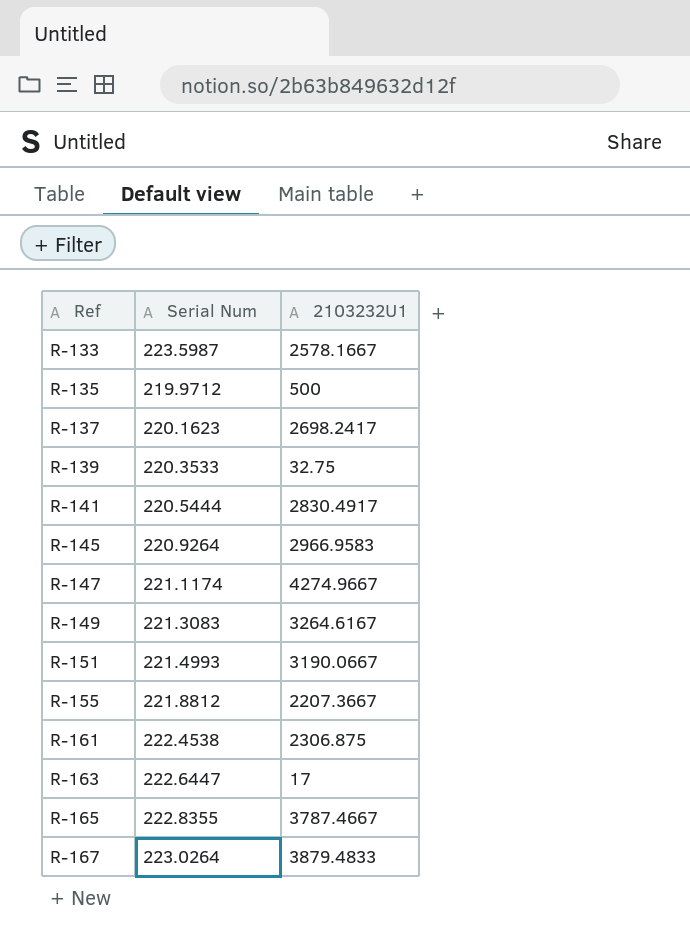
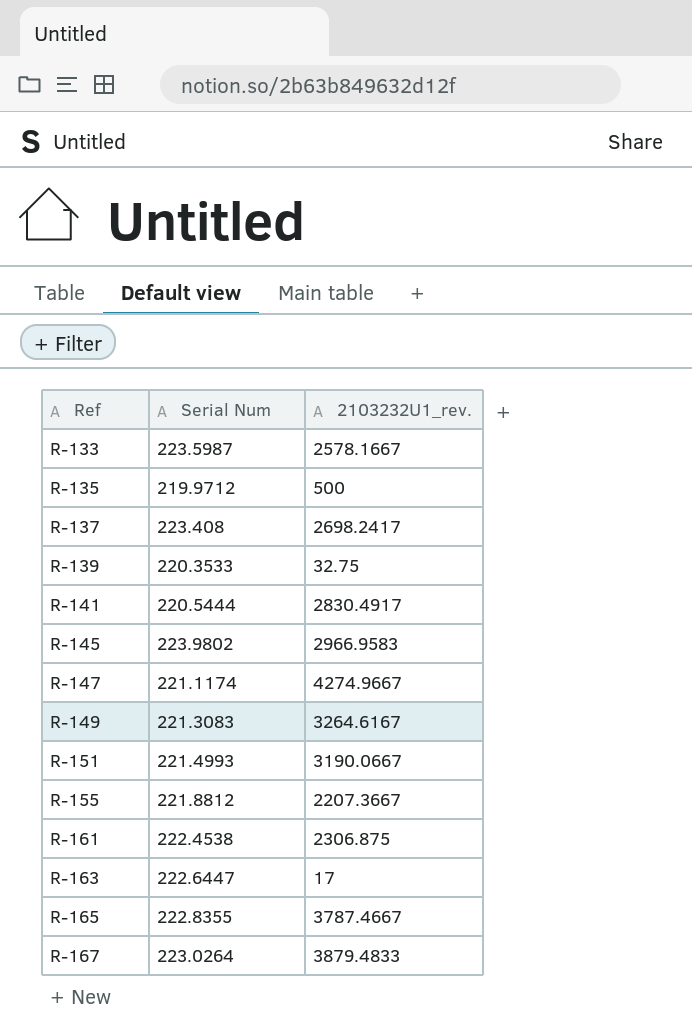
column name: 2103232U1 -> 2103232U1_rev.
R-137 | Serial Num: 220.1623 -> 223.408
R-145 | Serial Num: 220.9264 -> 223.9802

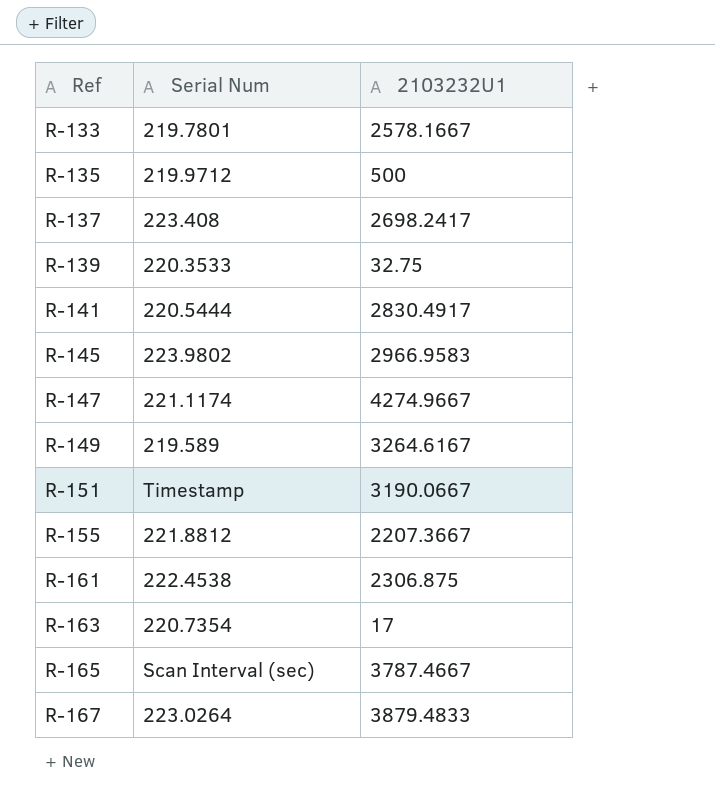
column name: 2103232U1_rev. -> 2103232U1
R-133 | Serial Num: 223.5987 -> 219.7801
R-149 | Serial Num: 221.3083 -> 219.589
R-151 | Serial Num: 221.4993 -> Timestamp
R-163 | Serial Num: 222.6447 -> 220.7354
R-165 | Serial Num: 222.8355 -> Scan Interval (sec)

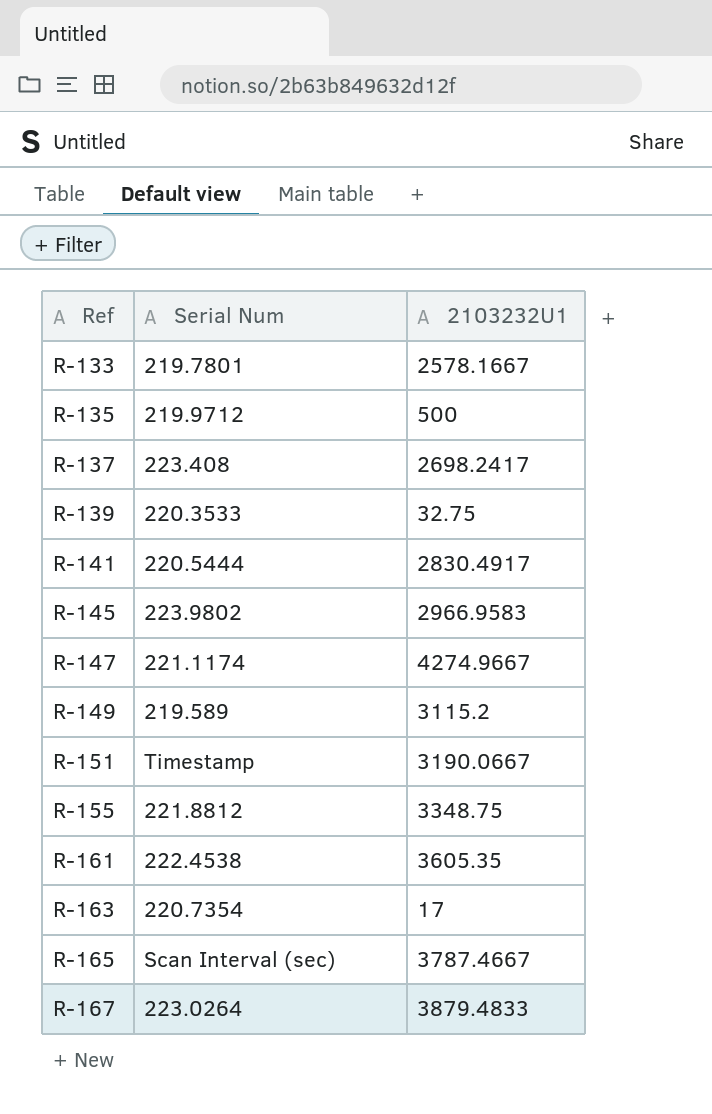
R-149 | 2103232U1: 3264.6167 -> 3115.2
R-155 | 2103232U1: 2207.3667 -> 3348.75
R-161 | 2103232U1: 2306.875 -> 3605.35

